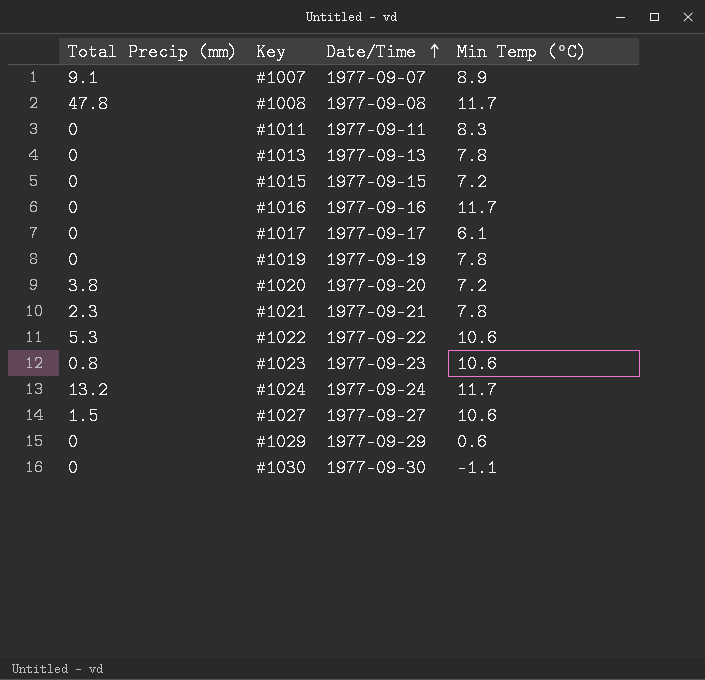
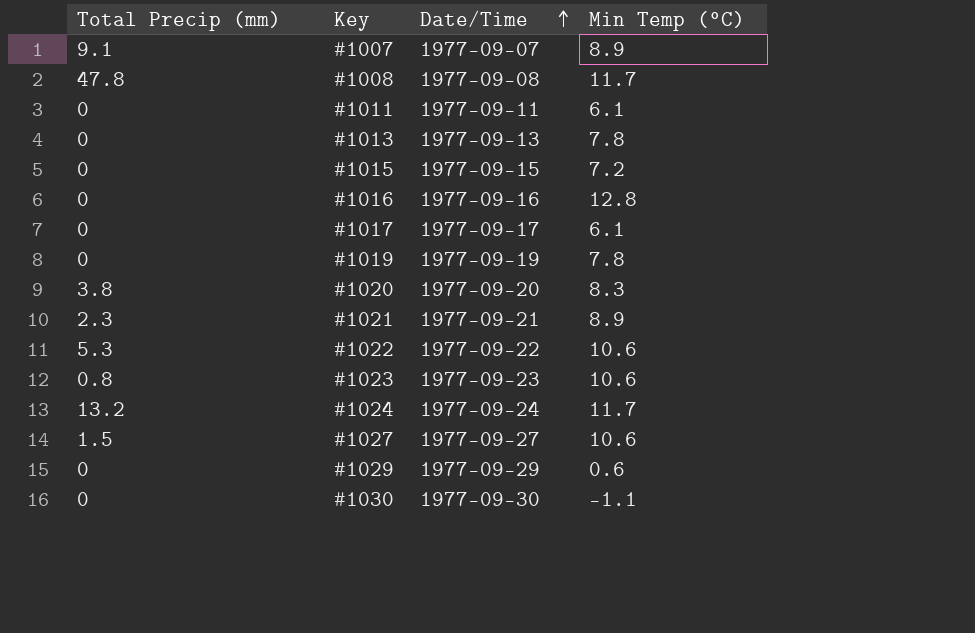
#1011 | Min Temp (°C): 8.3 -> 6.1
#1016 | Min Temp (°C): 11.7 -> 12.8
#1020 | Min Temp (°C): 7.2 -> 8.3
#1021 | Min Temp (°C): 7.8 -> 8.9

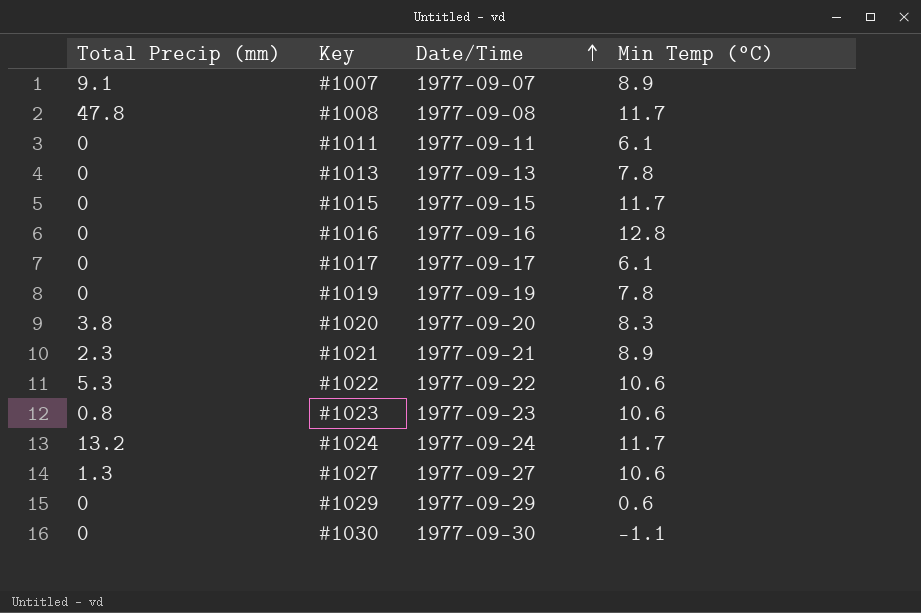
#1015 | Min Temp (°C): 7.2 -> 11.7
#1027 | Total Precip (mm): 1.5 -> 1.3

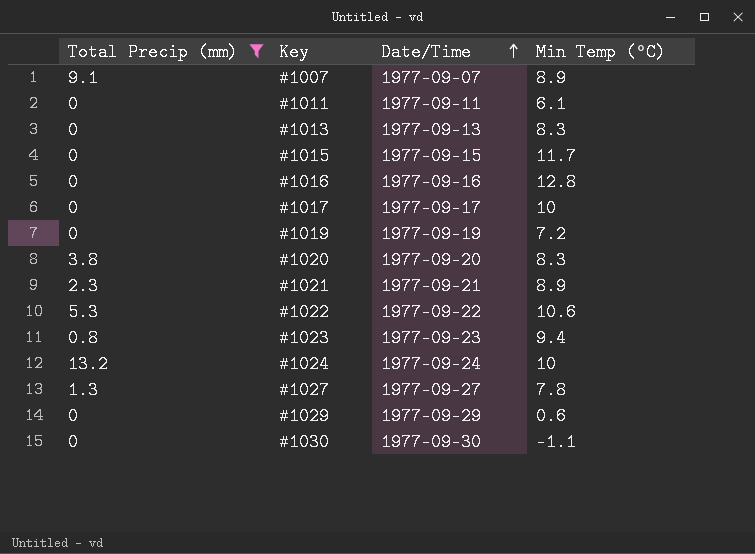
filter: none -> Total Precip (mm) != 47.8
#1013 | Min Temp (°C): 7.8 -> 8.3
#1017 | Min Temp (°C): 6.1 -> 10
#1019 | Min Temp (°C): 7.8 -> 7.2
#1023 | Min Temp (°C): 10.6 -> 9.4
#1024 | Min Temp (°C): 11.7 -> 10
#1027 | Min Temp (°C): 10.6 -> 7.8

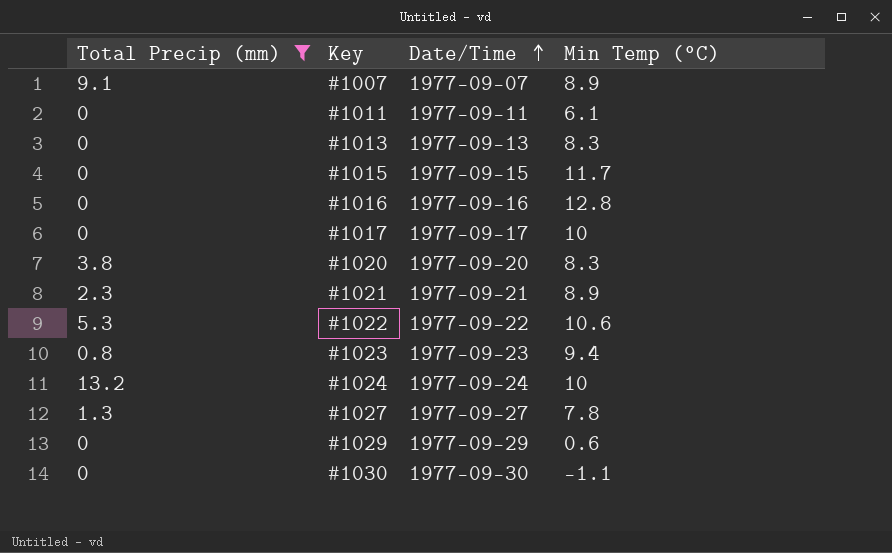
row #1019: 0 | 1977-09-19 | 7.2 -> none

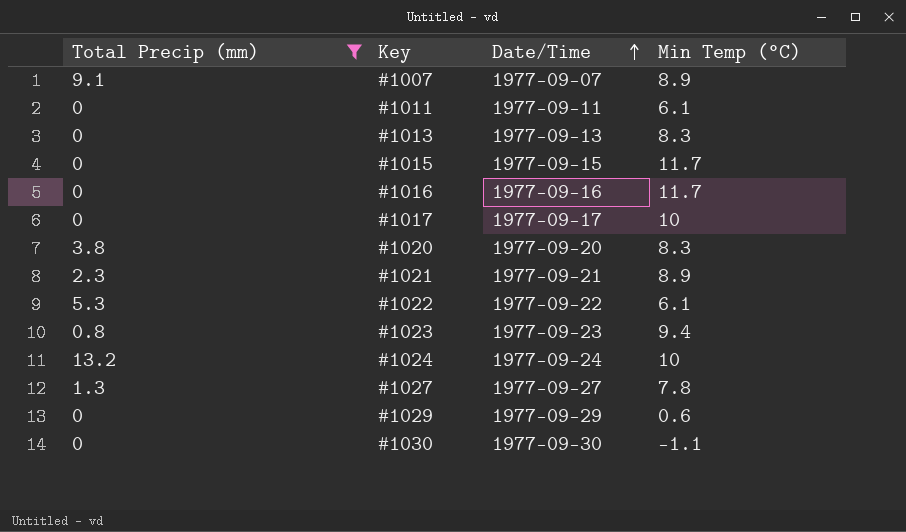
#1016 | Min Temp (°C): 12.8 -> 11.7
#1022 | Min Temp (°C): 10.6 -> 6.1

